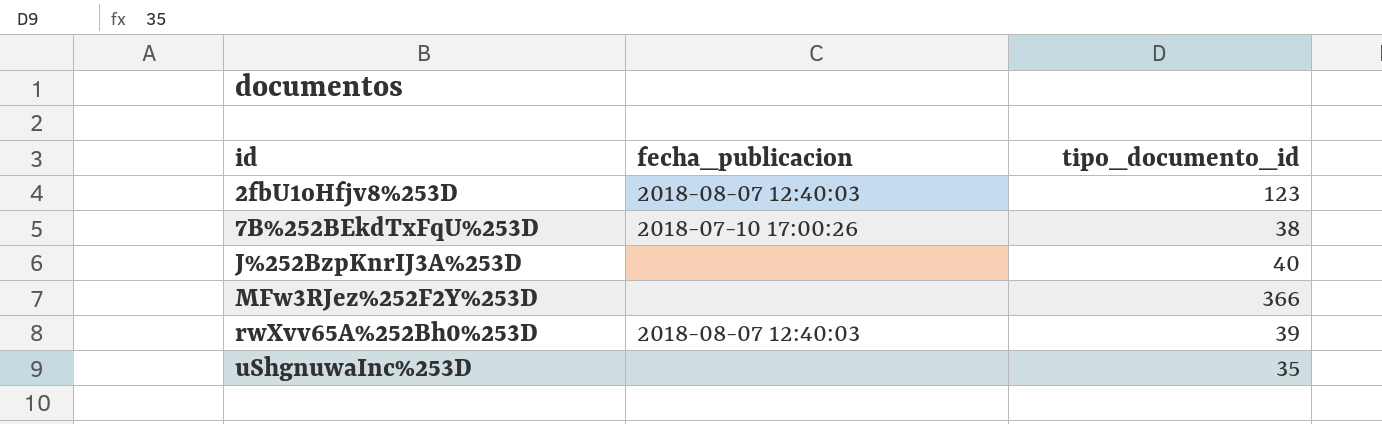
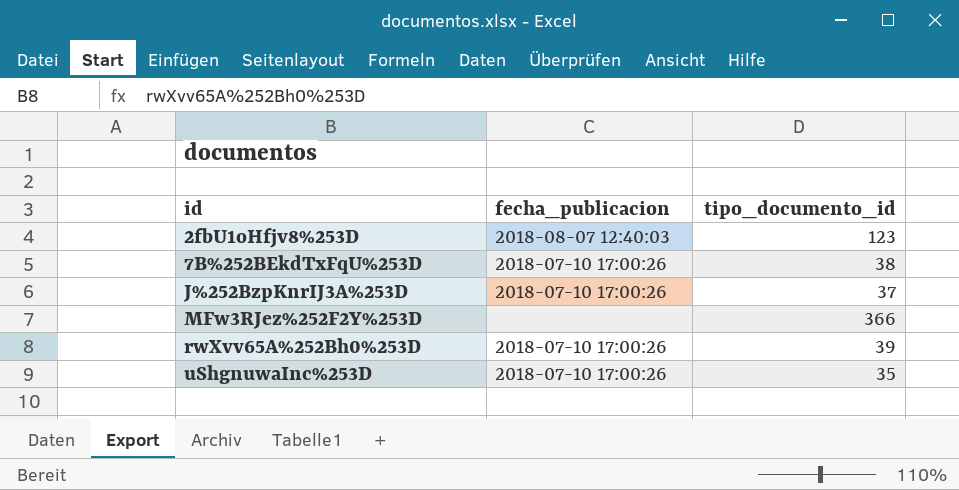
J%252BzpKnrIJ3A%253D | fecha_publicacion: none -> 2018-07-10 17:00:26
J%252BzpKnrIJ3A%253D | tipo_documento_id: 40 -> 37
rwXvv65A%252Bh0%253D | fecha_publicacion: 2018-08-07 12:40:03 -> 2018-07-10 17:00:26
uShgnuwaInc%253D | fecha_publicacion: none -> 2018-07-10 17:00:26

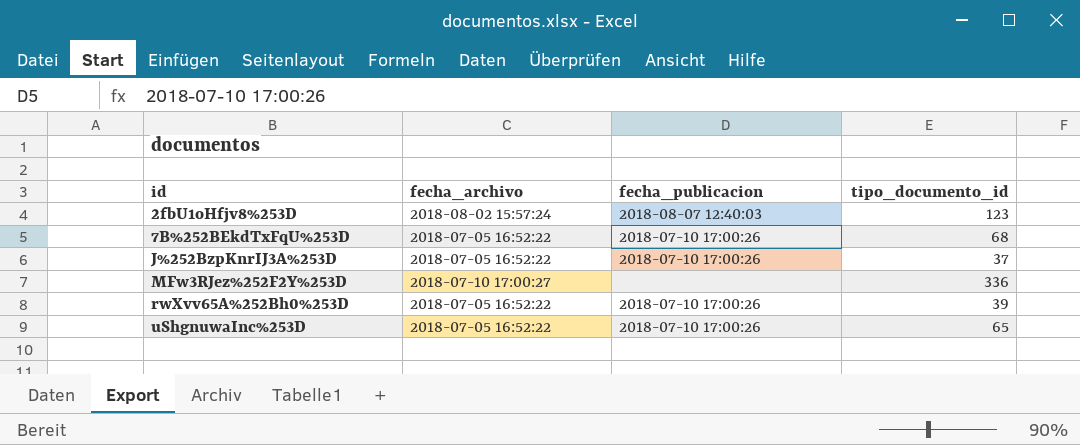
column fecha_archivo | position: none -> 2
7B%252BEkdTxFqU%253D | tipo_documento_id: 38 -> 68
MFw3RJez%252F2Y%253D | tipo_documento_id: 366 -> 336
uShgnuwaInc%253D | tipo_documento_id: 35 -> 65

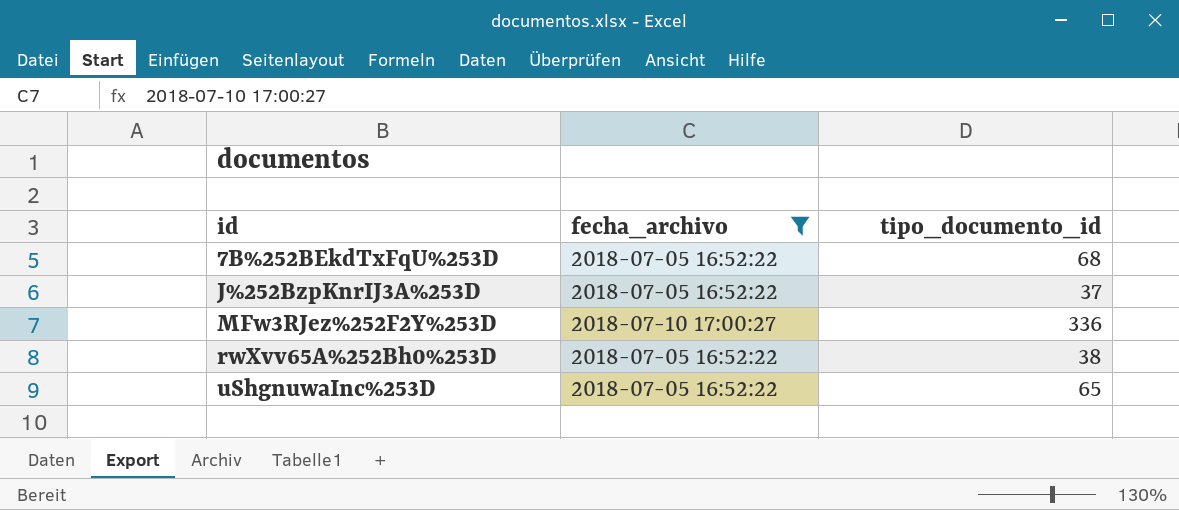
filter: none -> fecha_archivo != 2018-08-02 15:57:24
column fecha_publicacion | position: 3 -> none
rwXvv65A%252Bh0%253D | tipo_documento_id: 39 -> 38

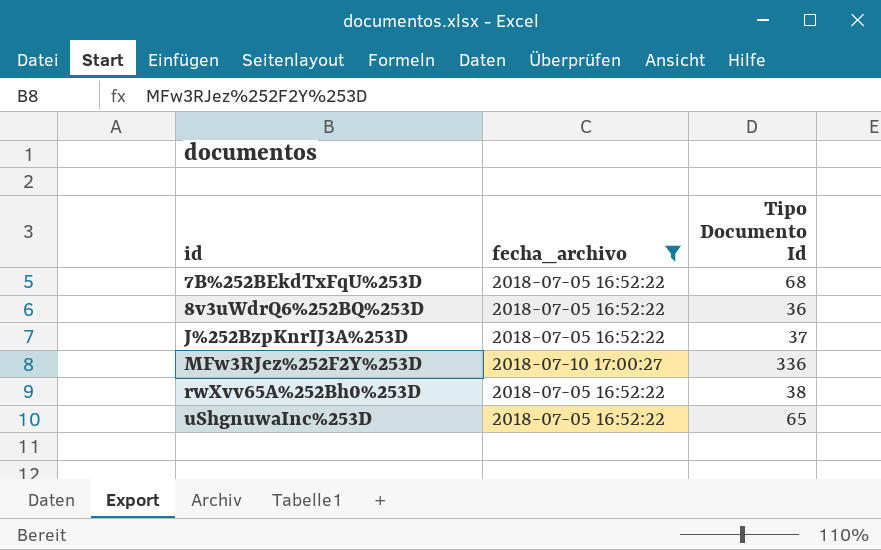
column name: tipo_documento_id -> Tipo Documento Id
row 8v3uWdrQ6%252BQ%253D: none -> 2018-07-05 16:52:22 | 36

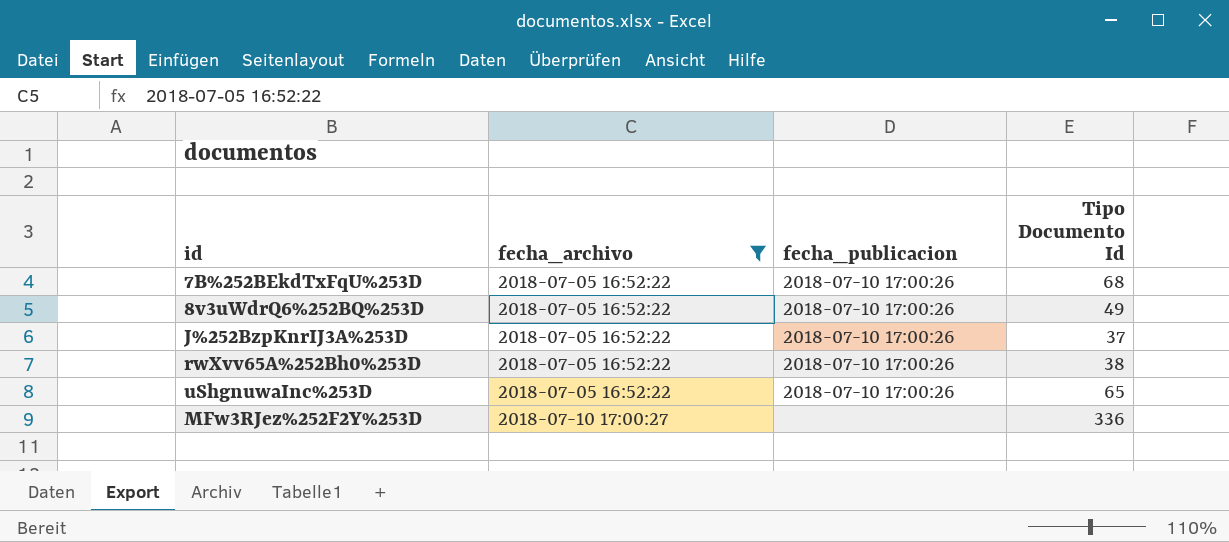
row order: id ascending -> fecha_archivo ascending
column fecha_publicacion | position: none -> 3
8v3uWdrQ6%252BQ%253D | Tipo Documento Id: 36 -> 49

